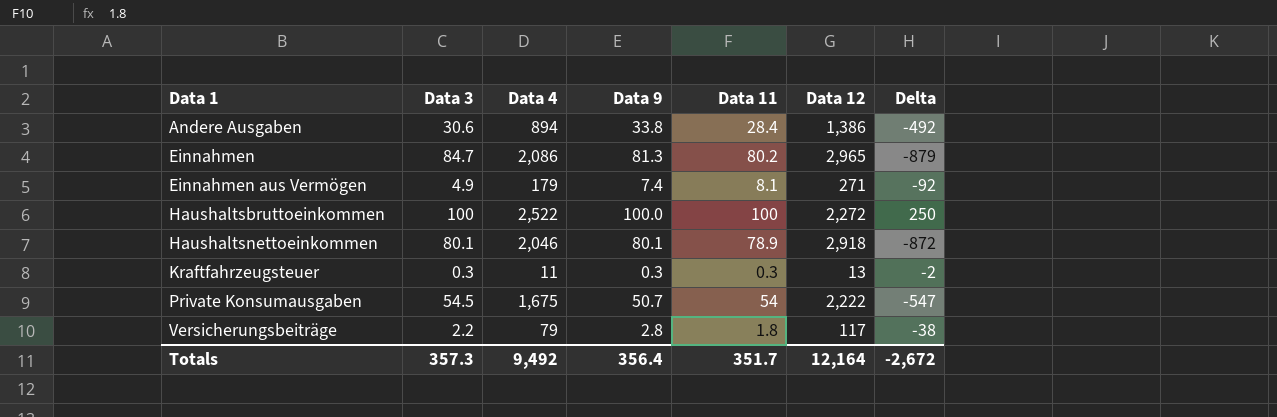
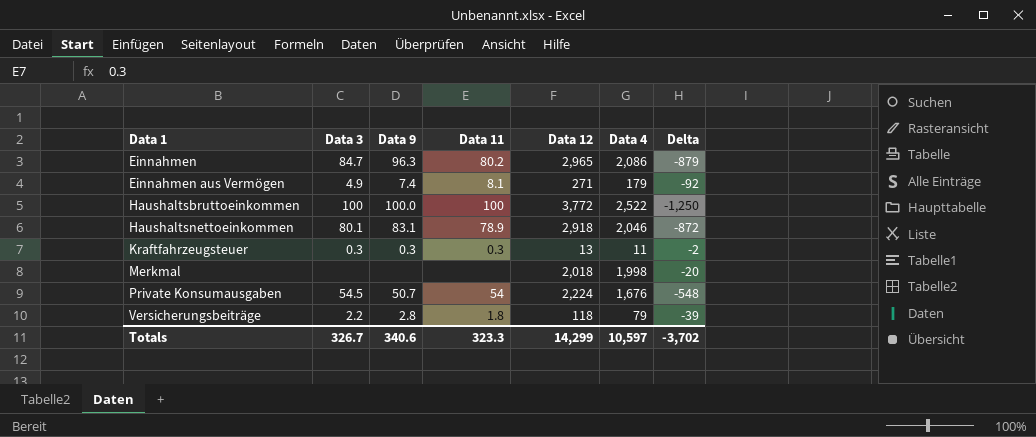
column Data 4 | position: 3 -> 6
row Andere Ausgaben: 30.6 | 894 | 33.8 | 28.4 | 1,386 | -492 -> none
Einnahmen | Data 9: 81.3 -> 96.3
Haushaltsbruttoeinkommen | Data 12: 2,272 -> 3,772
Haushaltsbruttoeinkommen | Delta: 250 -> -1,250
Haushaltsnettoeinkommen | Data 9: 80.1 -> 83.1
row Merkmal: none -> none | none | none | 2,018 | 1,998 | -20
Private Konsumausgaben | Data 12: 2,222 -> 2,224
Private Konsumausgaben | Data 4: 1,675 -> 1,676
Private Konsumausgaben | Delta: -547 -> -548
Versicherungsbeiträge | Data 12: 117 -> 118
Versicherungsbeiträge | Delta: -38 -> -39
Totals | Data 3: 357.3 -> 326.7
Totals | Data 9: 356.4 -> 340.6
Totals | Data 11: 351.7 -> 323.3
Totals | Data 12: 12,164 -> 14,299
Totals | Data 4: 9,492 -> 10,597
Totals | Delta: -2,672 -> -3,702

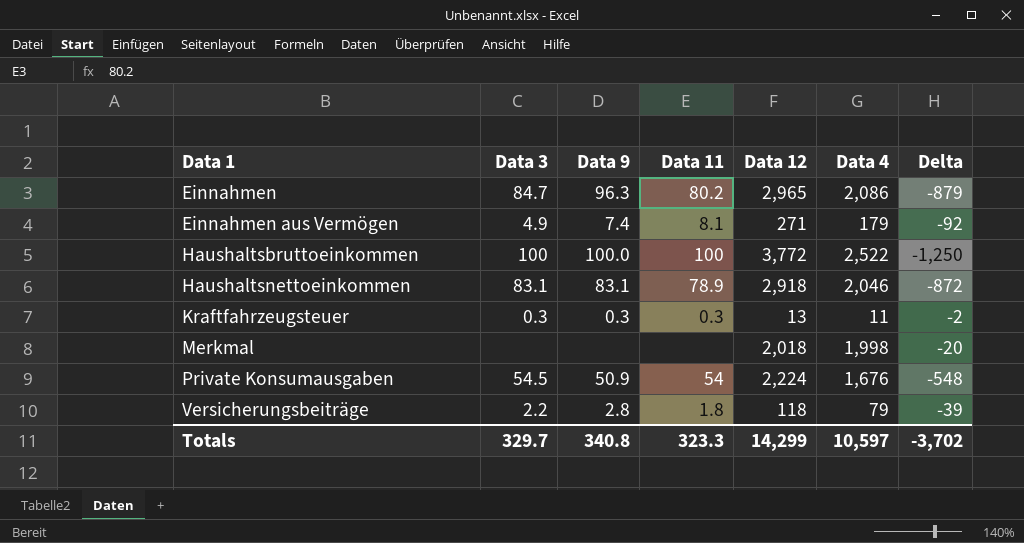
Haushaltsnettoeinkommen | Data 3: 80.1 -> 83.1
Private Konsumausgaben | Data 9: 50.7 -> 50.9
Totals | Data 3: 326.7 -> 329.7
Totals | Data 9: 340.6 -> 340.8

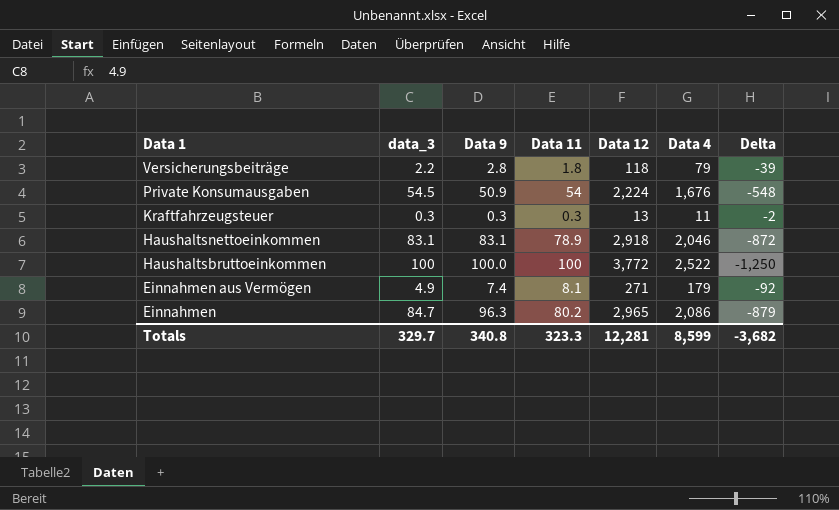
row order: Data 1 ascending -> Data 1 descending
column name: Data 3 -> data_3
row Merkmal: none | none | none | 2,018 | 1,998 | -20 -> none
Totals | Data 12: 14,299 -> 12,281
Totals | Data 4: 10,597 -> 8,599
Totals | Delta: -3,702 -> -3,682

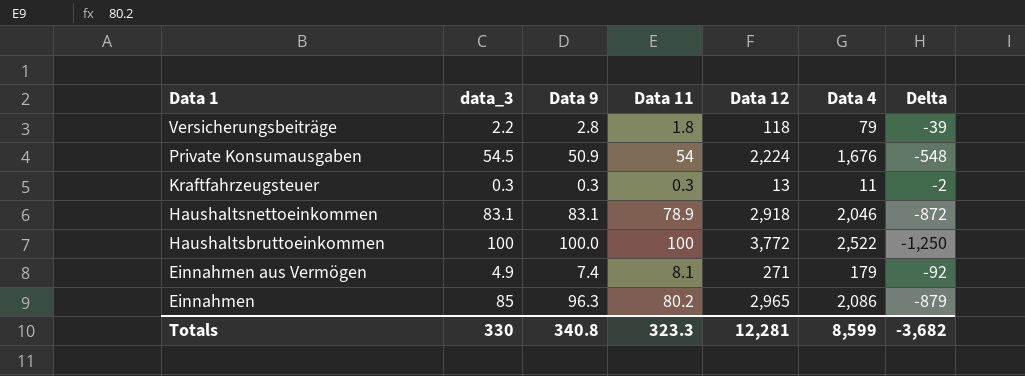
Einnahmen | data_3: 84.7 -> 85
Totals | data_3: 329.7 -> 330

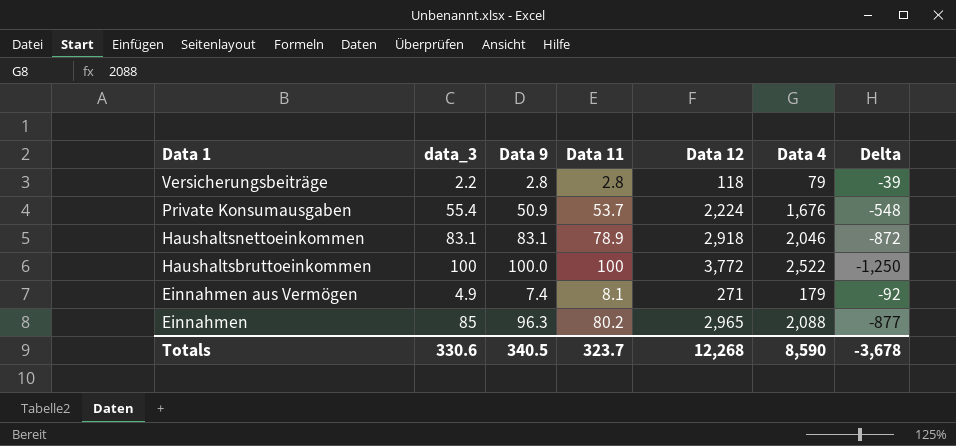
row Kraftfahrzeugsteuer: 0.3 | 0.3 | 0.3 | 13 | 11 | -2 -> none
Versicherungsbeiträge | Data 11: 1.8 -> 2.8
Private Konsumausgaben | data_3: 54.5 -> 55.4
Private Konsumausgaben | Data 11: 54 -> 53.7
Einnahmen | Data 4: 2,086 -> 2,088
Einnahmen | Delta: -879 -> -877
Totals | data_3: 330 -> 330.6
Totals | Data 9: 340.8 -> 340.5
Totals | Data 11: 323.3 -> 323.7
Totals | Data 12: 12,281 -> 12,268
Totals | Data 4: 8,599 -> 8,590
Totals | Delta: -3,682 -> -3,678

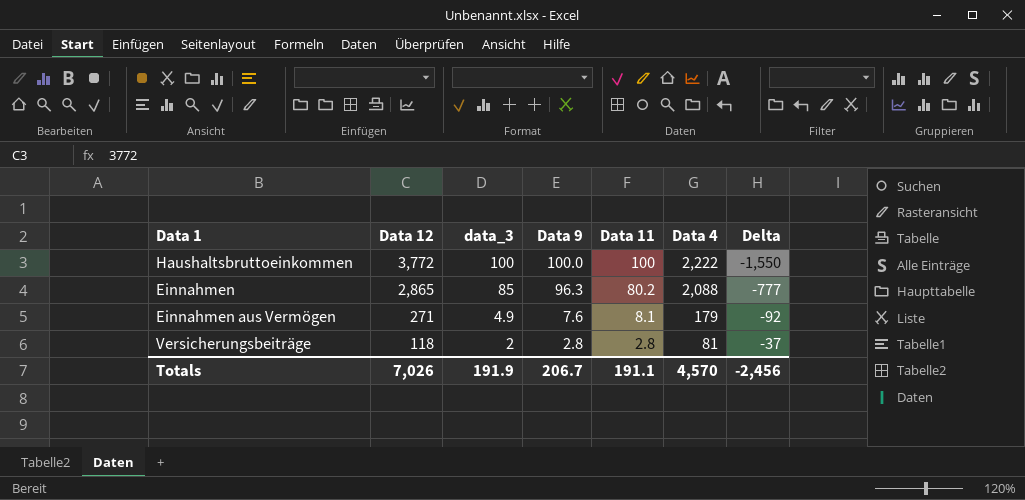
row order: Data 1 descending -> Data 12 descending
column Data 12 | position: 5 -> 2
row Private Konsumausgaben: 55.4 | 50.9 | 53.7 | 2,224 | 1,676 | -548 -> none
row Haushaltsnettoeinkommen: 83.1 | 83.1 | 78.9 | 2,918 | 2,046 | -872 -> none
Haushaltsbruttoeinkommen | Data 4: 2,522 -> 2,222
Haushaltsbruttoeinkommen | Delta: -1,250 -> -1,550
Einnahmen | Data 12: 2,965 -> 2,865
Einnahmen | Delta: -877 -> -777
Einnahmen aus Vermögen | Data 9: 7.4 -> 7.6
Versicherungsbeiträge | data_3: 2.2 -> 2
Versicherungsbeiträge | Data 4: 79 -> 81
Versicherungsbeiträge | Delta: -39 -> -37
Totals | Data 12: 12,268 -> 7,026
Totals | data_3: 330.6 -> 191.9
Totals | Data 9: 340.5 -> 206.7
Totals | Data 11: 323.7 -> 191.1
Totals | Data 4: 8,590 -> 4,570
Totals | Delta: -3,678 -> -2,456

